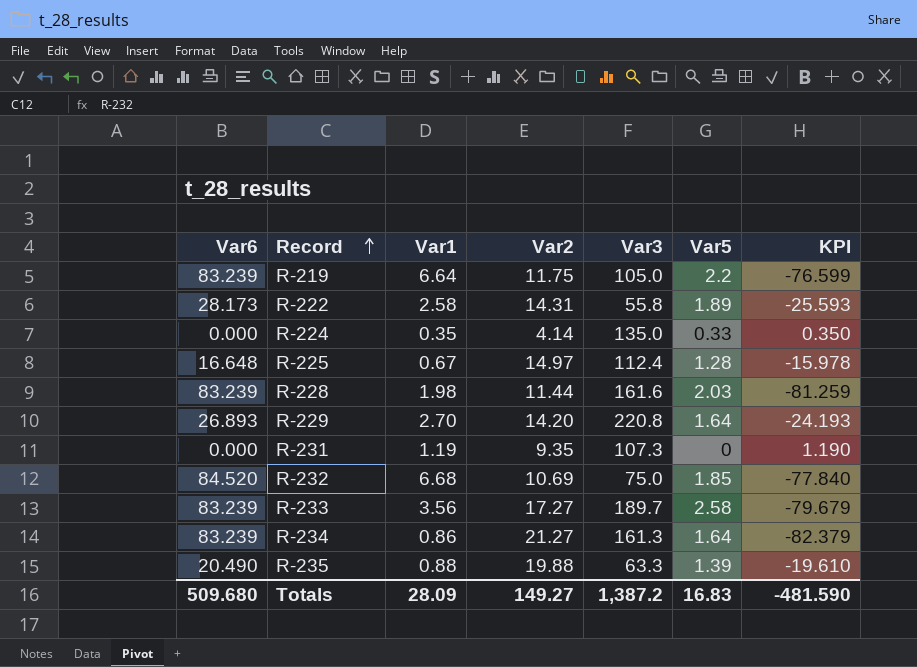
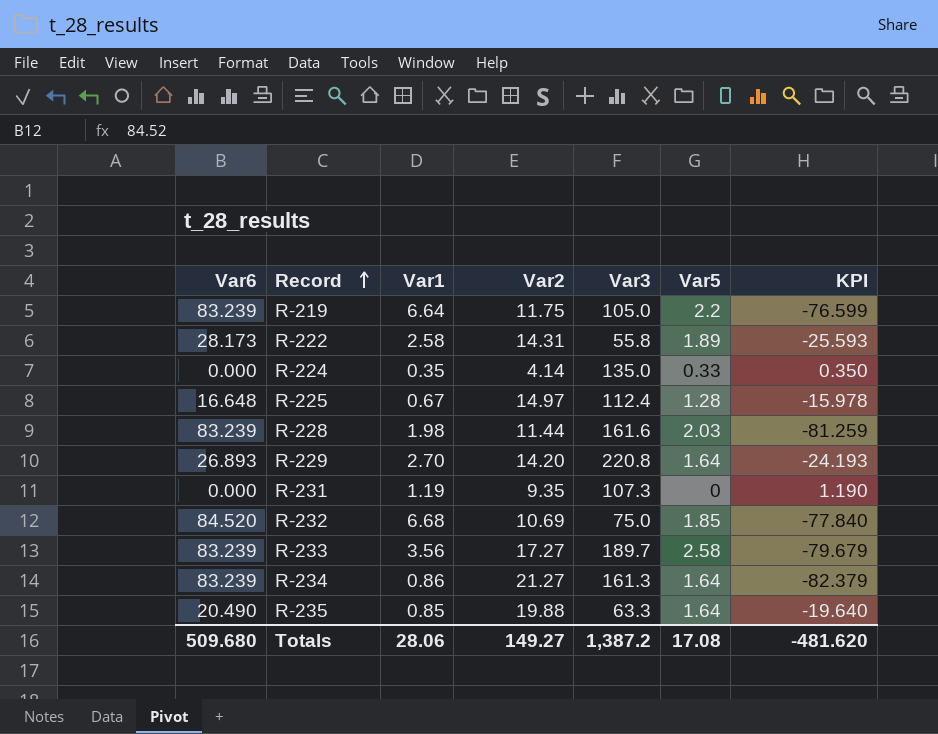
R-235 | Var1: 0.88 -> 0.85
R-235 | Var5: 1.39 -> 1.64
R-235 | KPI: -19.610 -> -19.640
Totals | Var1: 28.09 -> 28.06
Totals | Var5: 16.83 -> 17.08
Totals | KPI: -481.590 -> -481.620

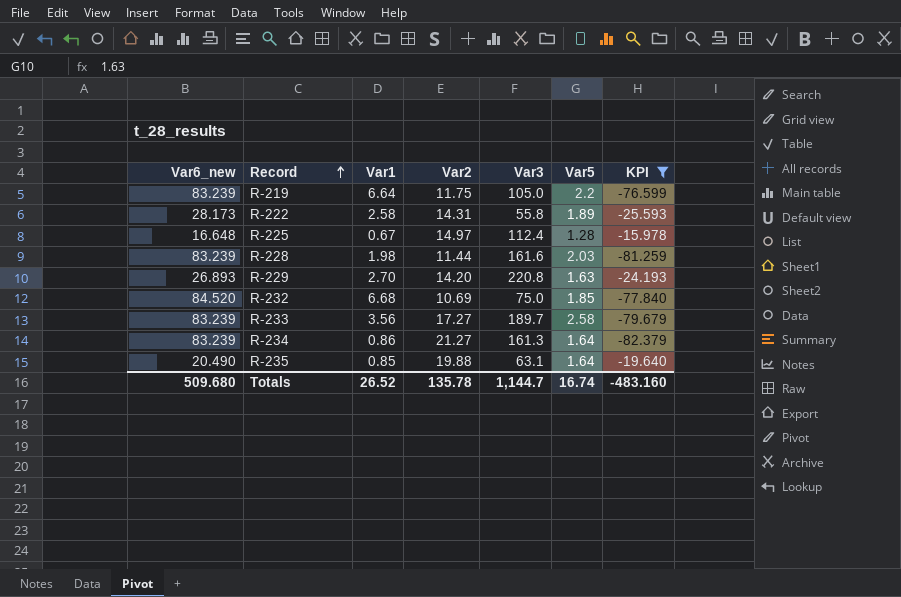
filter: none -> KPI <= -15.978
column name: Var6 -> Var6_new
R-229 | Var5: 1.64 -> 1.63
R-235 | Var3: 63.3 -> 63.1
Totals | Var1: 28.06 -> 26.52
Totals | Var2: 149.27 -> 135.78
Totals | Var3: 1,387.2 -> 1,144.7
Totals | Var5: 17.08 -> 16.74
Totals | KPI: -481.620 -> -483.160

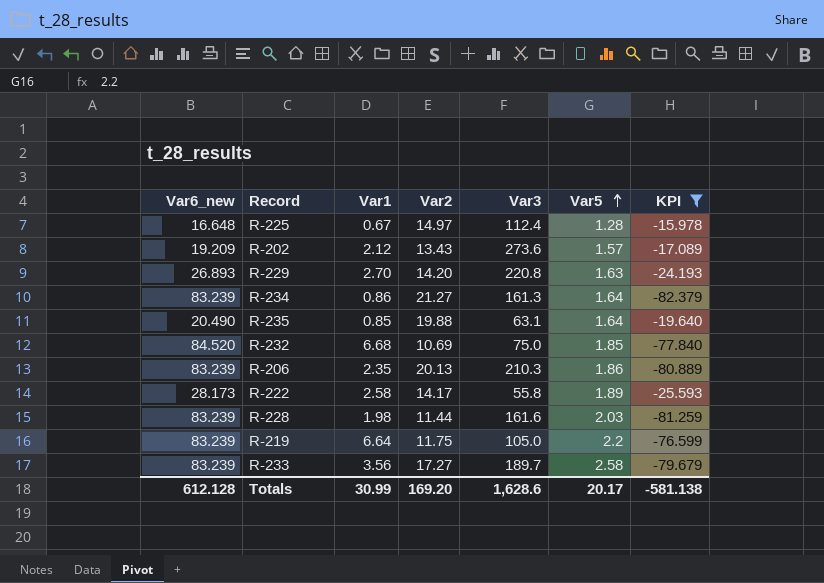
row order: Record ascending -> Var5 ascending
row R-202: none -> 19.209 | 2.12 | 13.43 | 273.6 | 1.57 | -17.089
row R-206: none -> 83.239 | 2.35 | 20.13 | 210.3 | 1.86 | -80.889
R-222 | Var2: 14.31 -> 14.17
Totals | Var6_new: 509.680 -> 612.128
Totals | Var1: 26.52 -> 30.99
Totals | Var2: 135.78 -> 169.20
Totals | Var3: 1,144.7 -> 1,628.6
Totals | Var5: 16.74 -> 20.17
Totals | KPI: -483.160 -> -581.138

